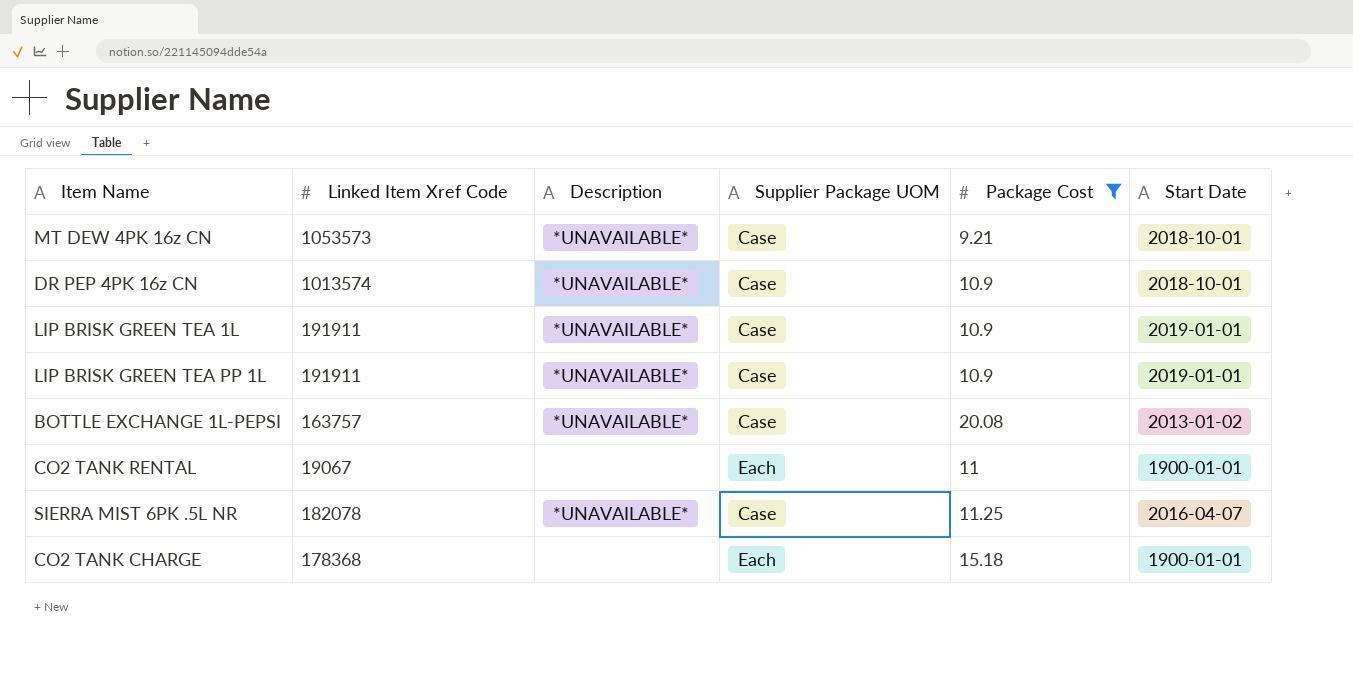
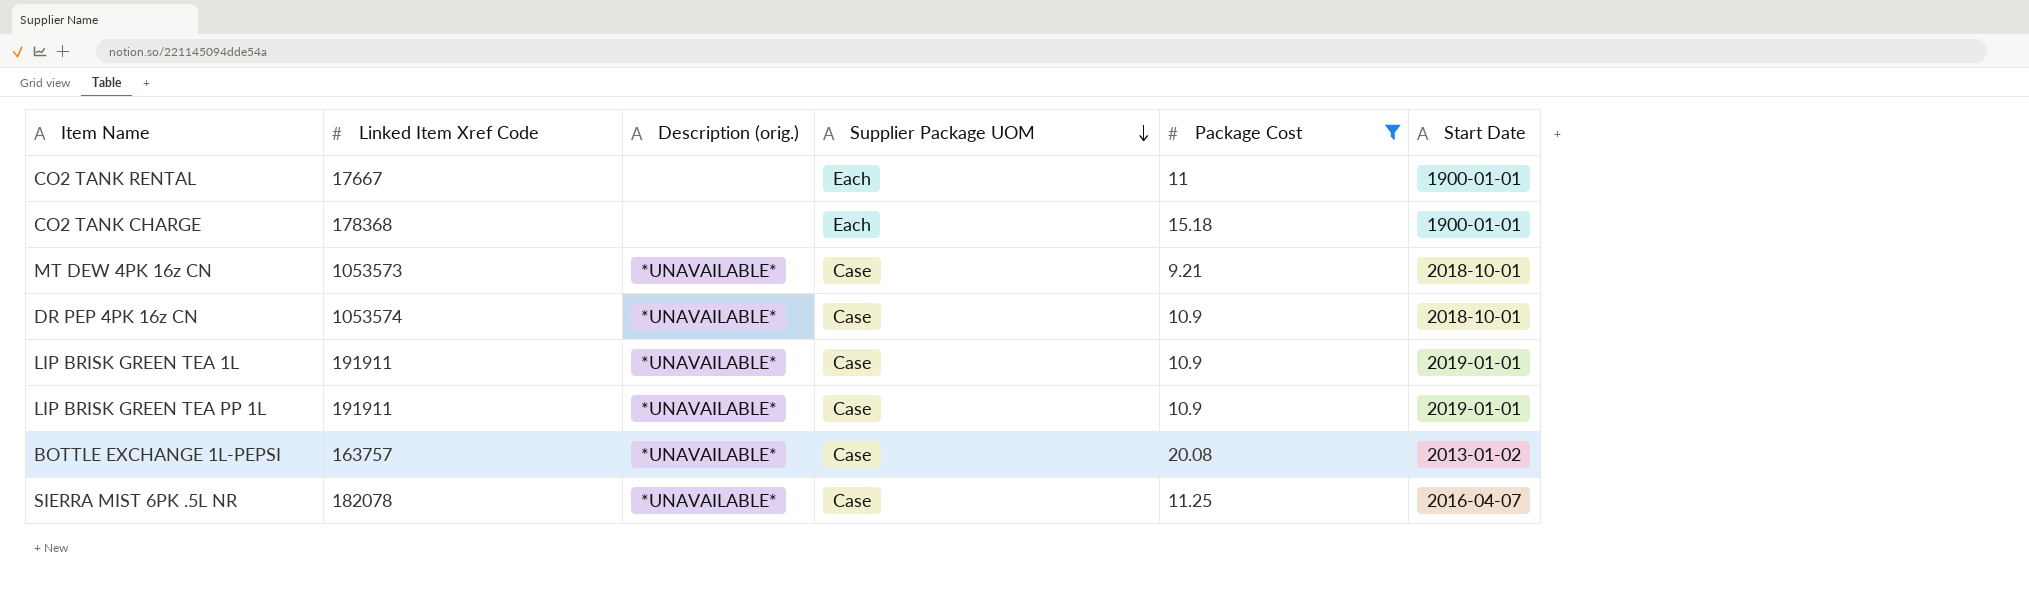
row order: none -> Supplier Package UOM descending
column name: Description -> Description (orig.)
CO2 TANK RENTAL | Linked Item Xref Code: 19067 -> 17667
DR PEP 4PK 16z CN | Linked Item Xref Code: 1013574 -> 1053574

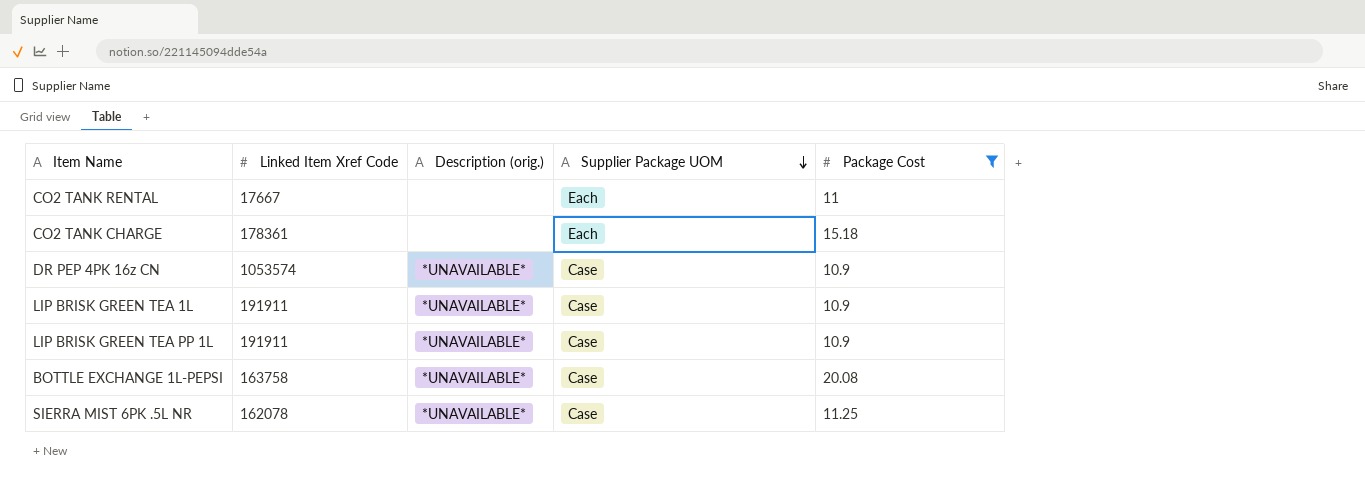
column Start Date | position: 6 -> none
row MT DEW 4PK 16z CN: 1053573 | *UNAVAILABLE* | Case | 9.21 | 2018-10-01 -> none
CO2 TANK CHARGE | Linked Item Xref Code: 178368 -> 178361
BOTTLE EXCHANGE 1L-PEPSI | Linked Item Xref Code: 163757 -> 163758
SIERRA MIST 6PK .5L NR | Linked Item Xref Code: 182078 -> 162078

